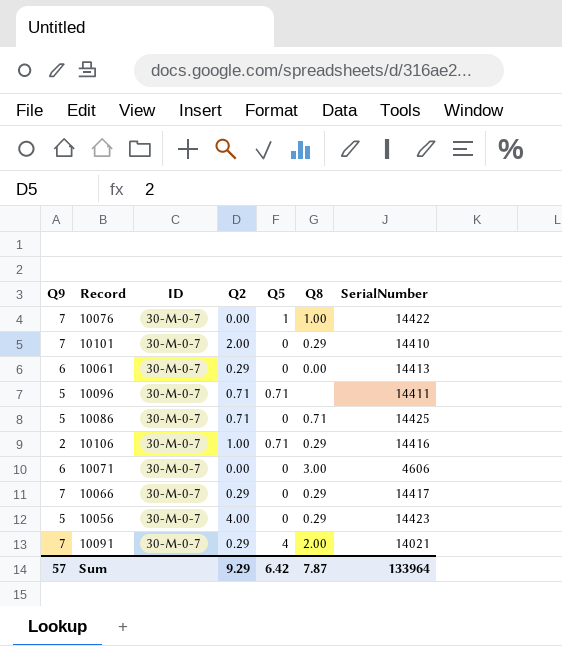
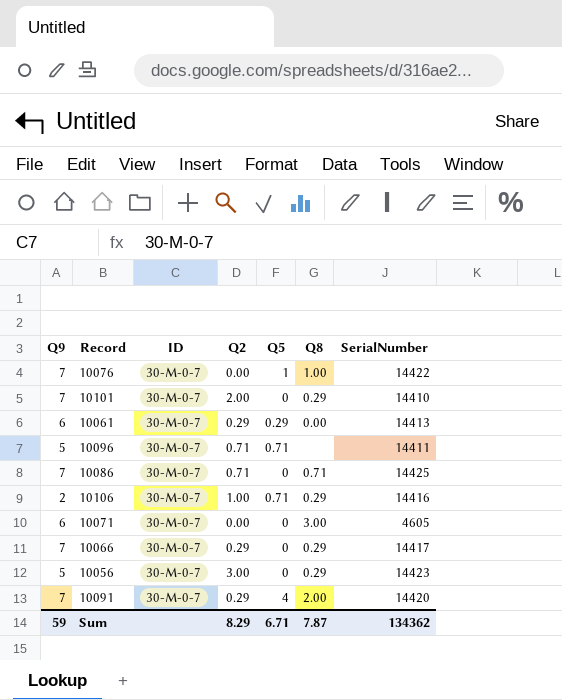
10061 | Q5: 0 -> 0.29
10086 | Q9: 5 -> 7
10071 | SerialNumber: 4606 -> 4605
10056 | Q2: 4.00 -> 3.00
10091 | SerialNumber: 14021 -> 14420
Sum | Q9: 57 -> 59
Sum | Q2: 9.29 -> 8.29
Sum | Q5: 6.42 -> 6.71
Sum | SerialNumber: 133964 -> 134362

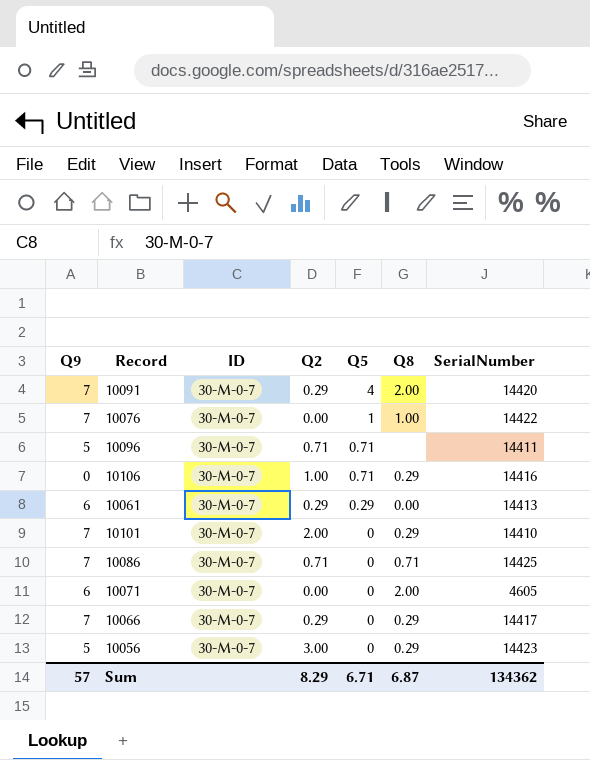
row order: none -> Q5 descending
10106 | Q9: 2 -> 0
10071 | Q8: 3.00 -> 2.00
Sum | Q9: 59 -> 57
Sum | Q8: 7.87 -> 6.87

